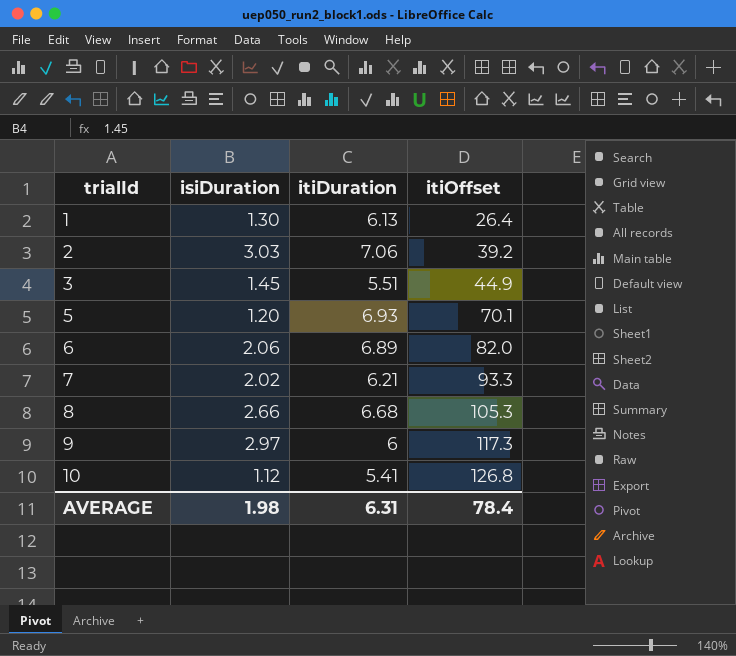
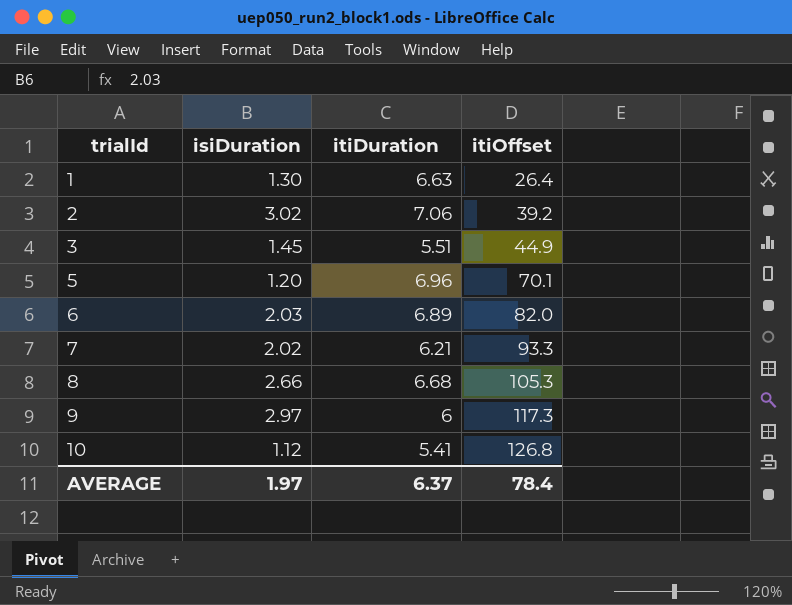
1 | itiDuration: 6.13 -> 6.63
2 | isiDuration: 3.03 -> 3.02
5 | itiDuration: 6.93 -> 6.96
6 | isiDuration: 2.06 -> 2.03
AVERAGE | isiDuration: 1.98 -> 1.97
AVERAGE | itiDuration: 6.31 -> 6.37

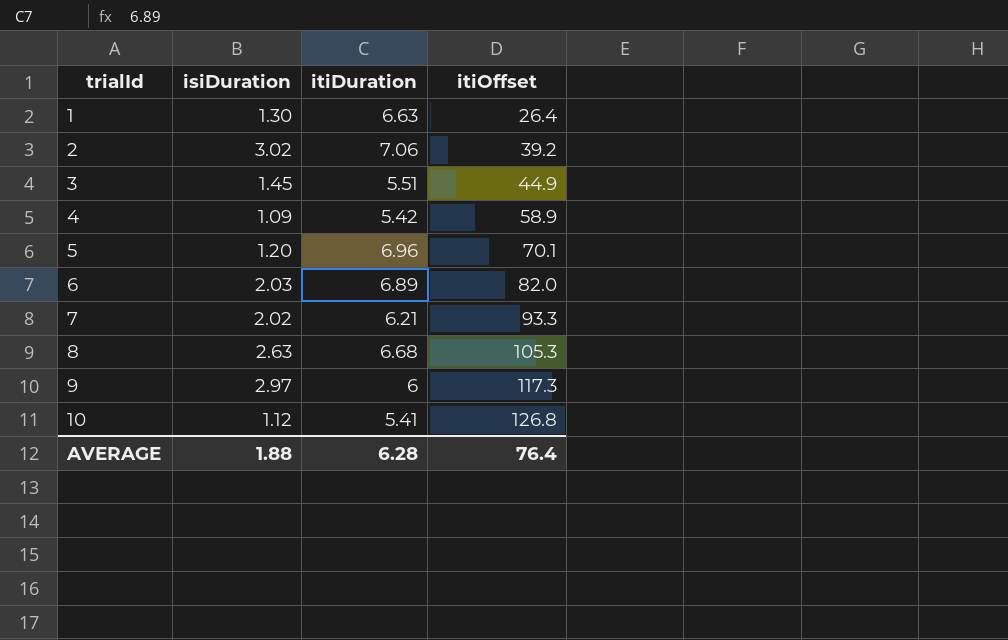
row 4: none -> 1.09 | 5.42 | 58.9
8 | isiDuration: 2.66 -> 2.63
AVERAGE | isiDuration: 1.97 -> 1.88
AVERAGE | itiDuration: 6.37 -> 6.28
AVERAGE | itiOffset: 78.4 -> 76.4

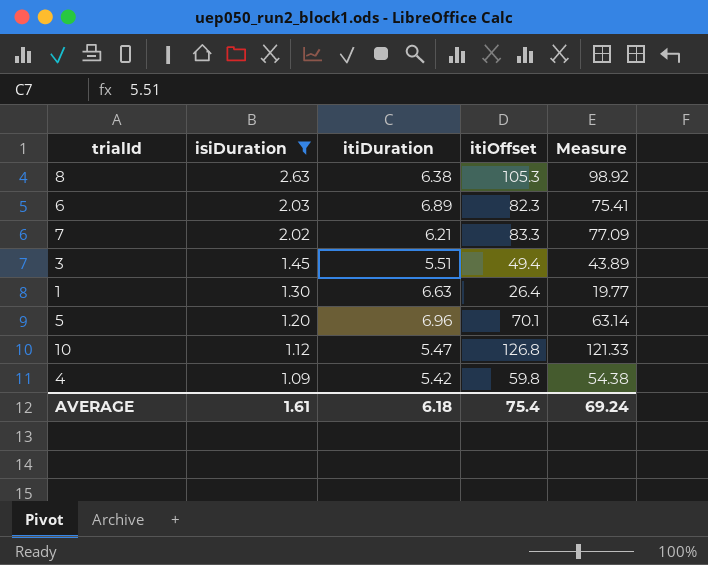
filter: none -> isiDuration <= 2.63
row order: trialId ascending -> isiDuration descending
column Measure | formula: none -> [itiOffset] - [itiDuration]
8 | itiDuration: 6.68 -> 6.38
6 | itiOffset: 82.0 -> 82.3
7 | itiOffset: 93.3 -> 83.3
3 | itiOffset: 44.9 -> 49.4
10 | itiDuration: 5.41 -> 5.47
4 | itiOffset: 58.9 -> 59.8
AVERAGE | isiDuration: 1.88 -> 1.61
AVERAGE | itiDuration: 6.28 -> 6.18
AVERAGE | itiOffset: 76.4 -> 75.4

